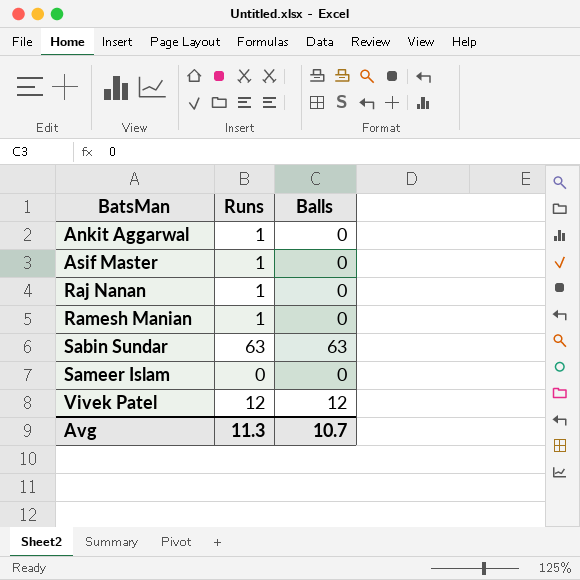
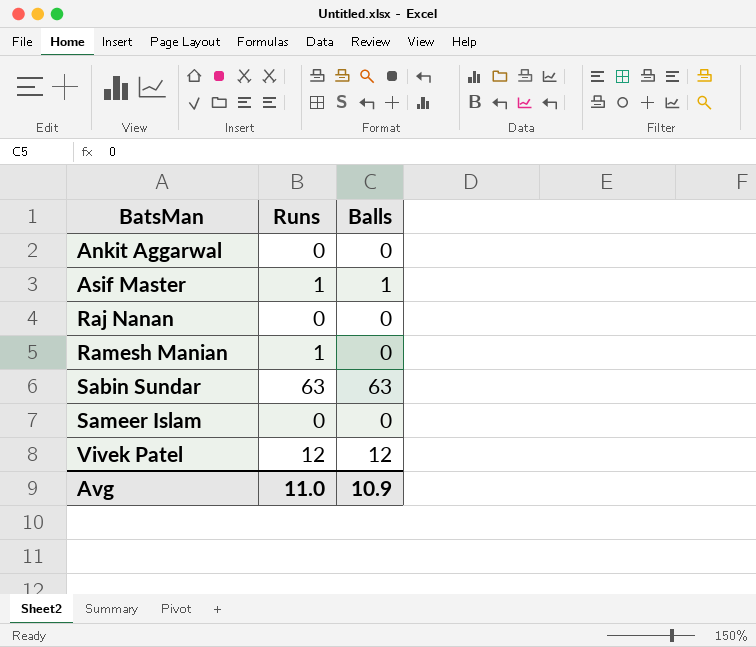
Ankit Aggarwal | Runs: 1 -> 0
Asif Master | Balls: 0 -> 1
Raj Nanan | Runs: 1 -> 0
Avg | Runs: 11.3 -> 11.0
Avg | Balls: 10.7 -> 10.9

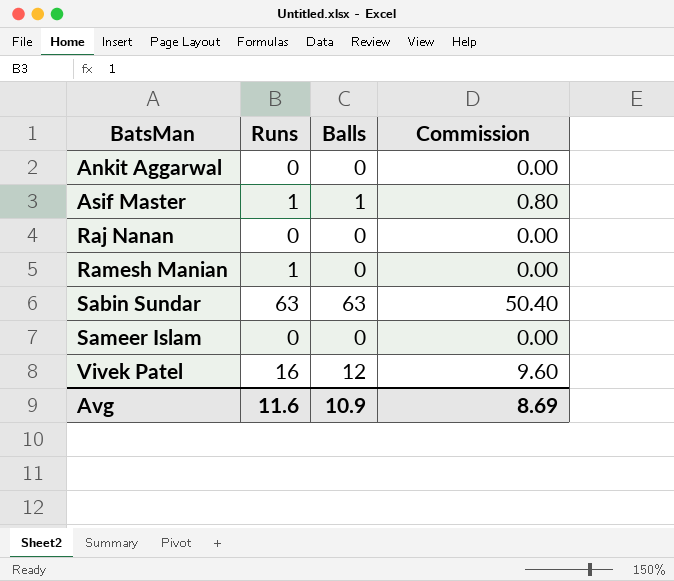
column Commission | formula: none -> [Balls] * 0.8
Vivek Patel | Runs: 12 -> 16
Avg | Runs: 11.0 -> 11.6

